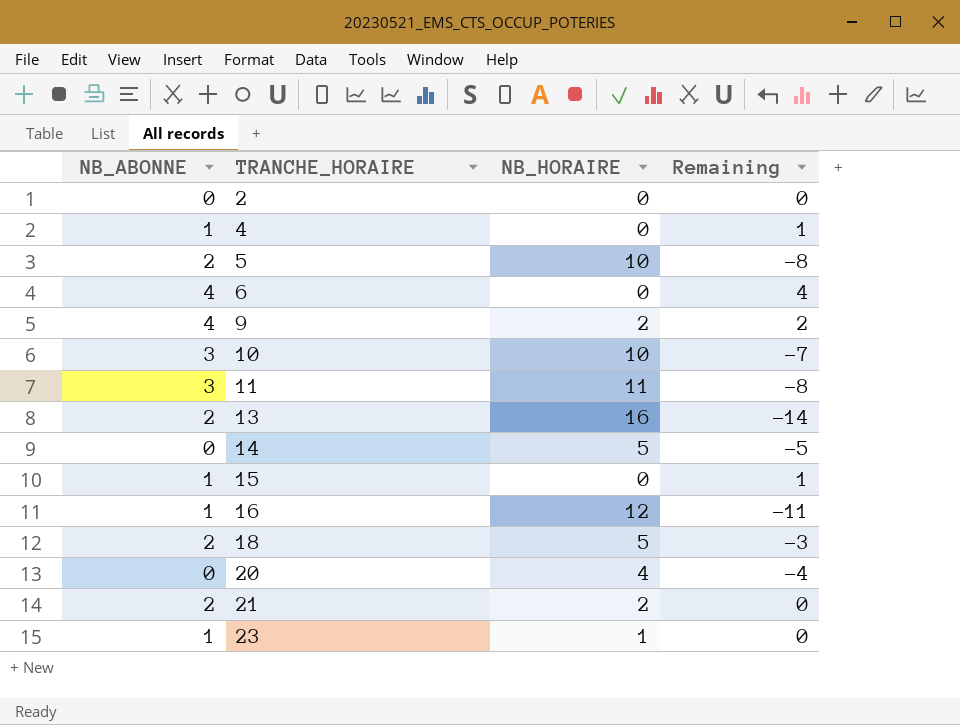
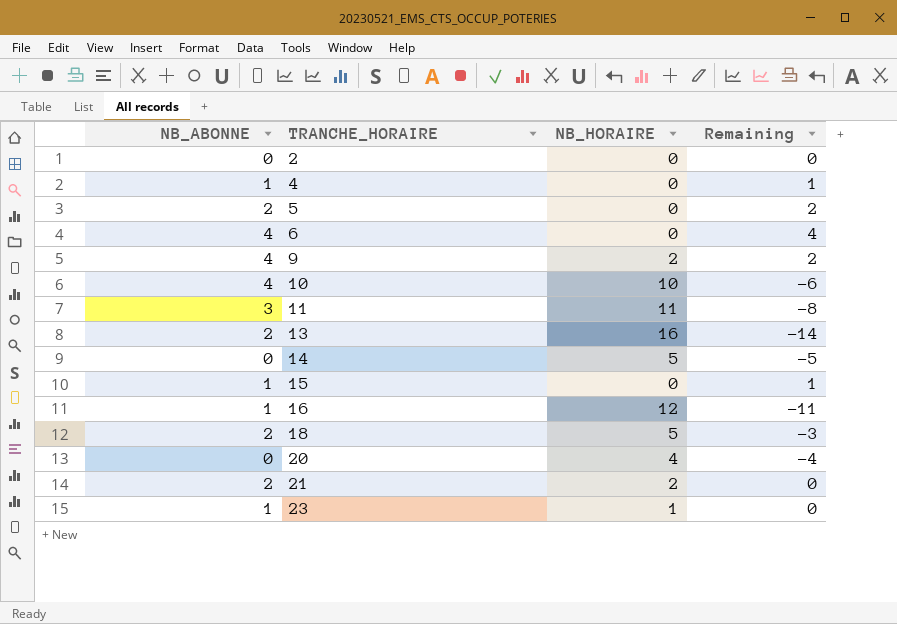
5 | NB_HORAIRE: 10 -> 0
5 | Remaining: -8 -> 2
10 | NB_ABONNE: 3 -> 4
10 | Remaining: -7 -> -6

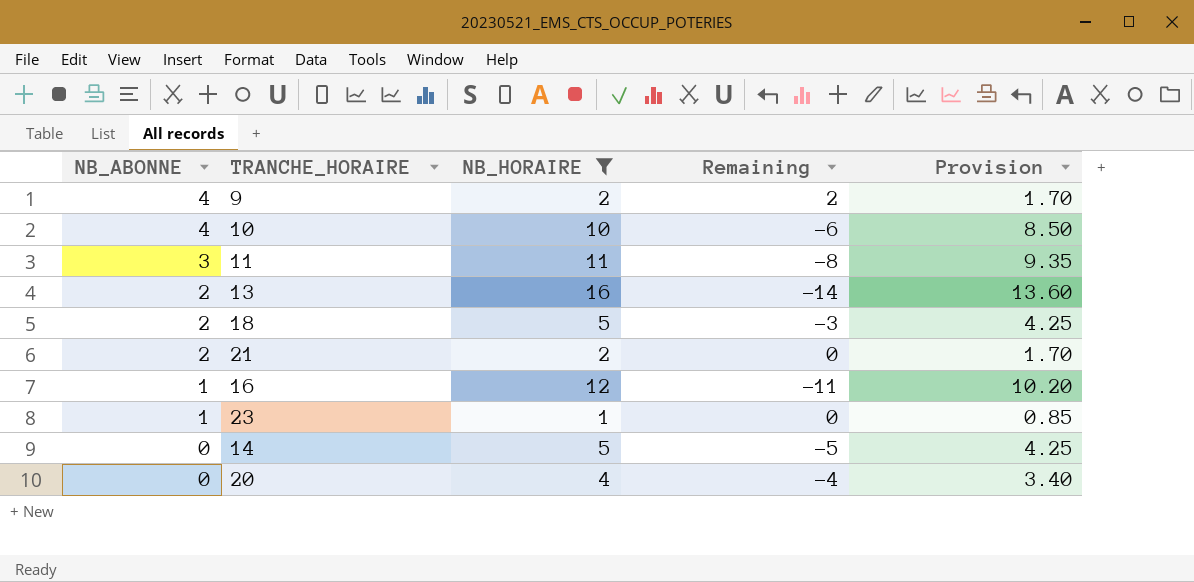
filter: none -> NB_HORAIRE != 0
row order: TRANCHE_HORAIRE ascending -> NB_ABONNE descending
column Provision | formula: none -> [NB_HORAIRE] * 0.85

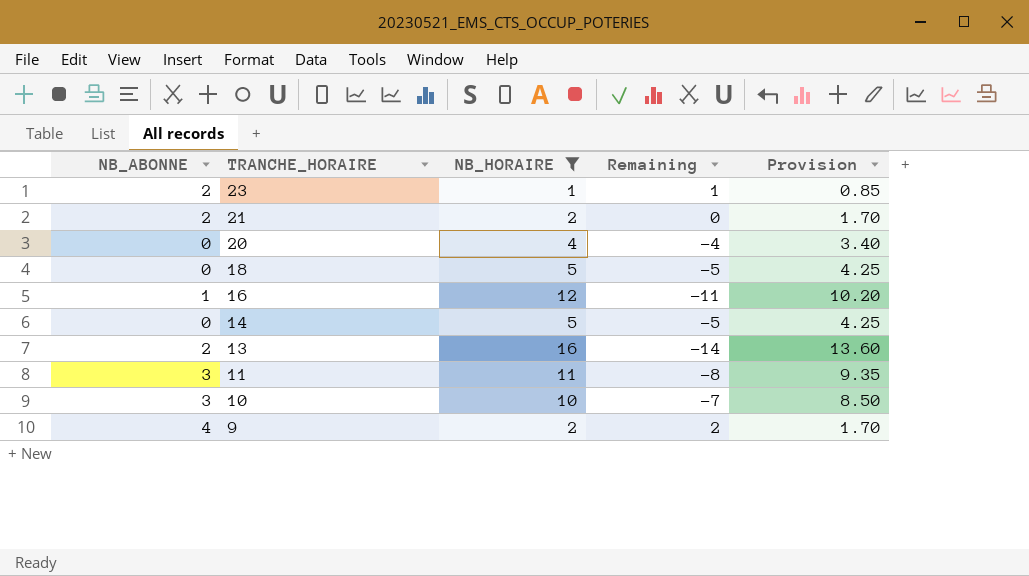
row order: NB_ABONNE descending -> TRANCHE_HORAIRE descending
23 | NB_ABONNE: 1 -> 2
23 | Remaining: 0 -> 1
18 | NB_ABONNE: 2 -> 0
18 | Remaining: -3 -> -5
10 | NB_ABONNE: 4 -> 3
10 | Remaining: -6 -> -7

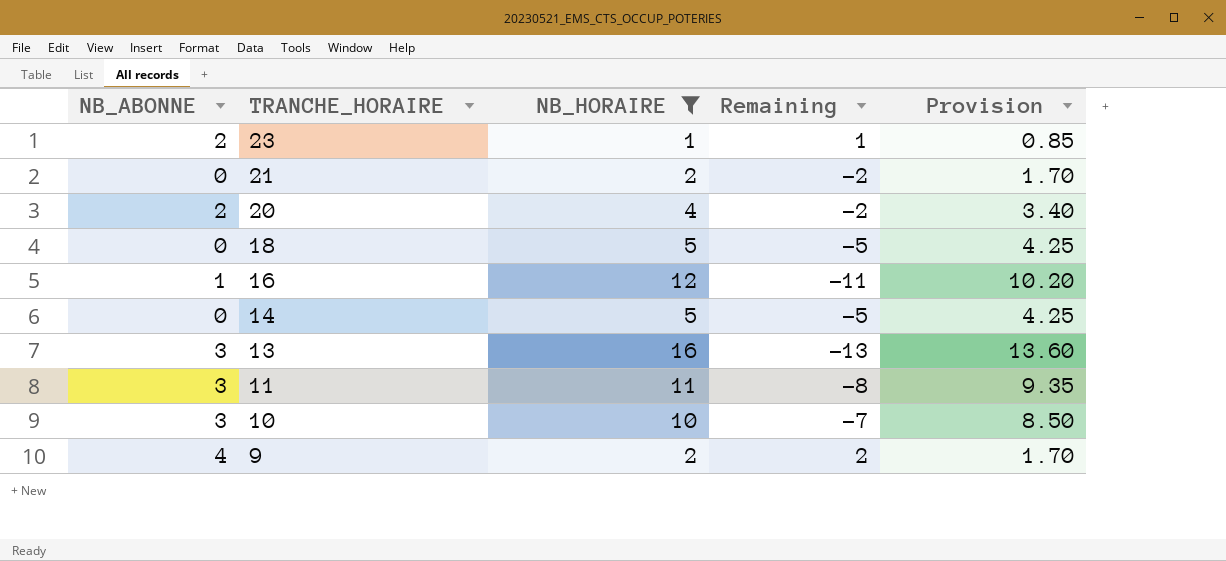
21 | NB_ABONNE: 2 -> 0
21 | Remaining: 0 -> -2
20 | NB_ABONNE: 0 -> 2
20 | Remaining: -4 -> -2
13 | NB_ABONNE: 2 -> 3
13 | Remaining: -14 -> -13

